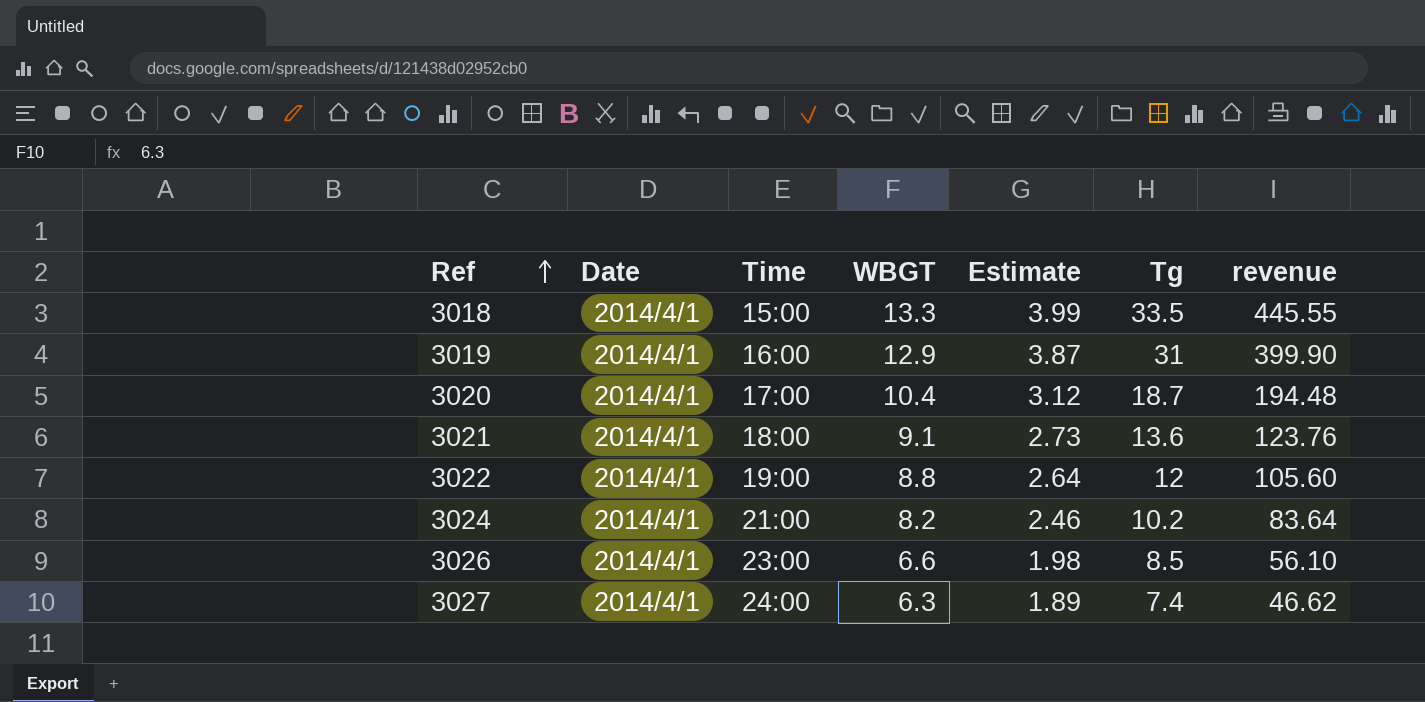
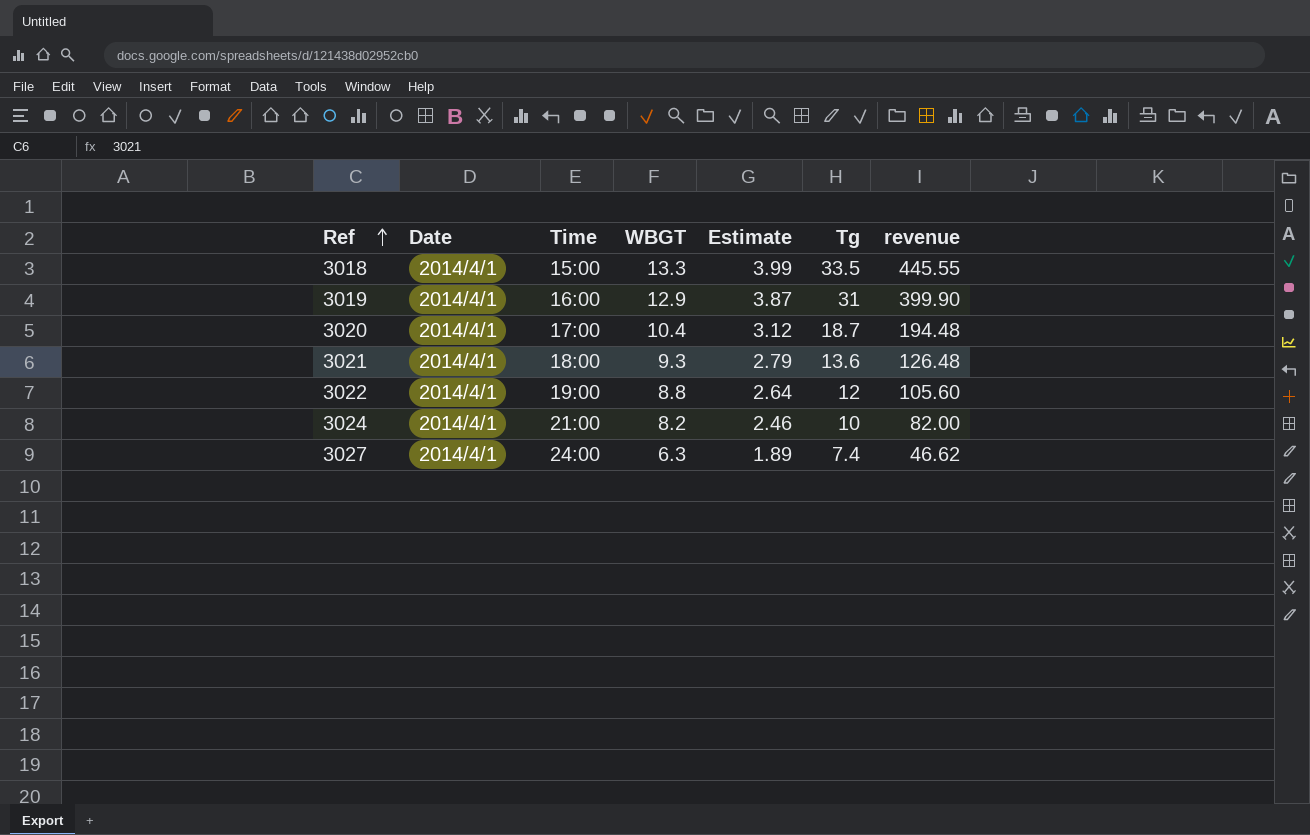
row 3026: 2014/4/1 | 23:00 | 6.6 | 1.98 | 8.5 | 56.10 -> none
3021 | WBGT: 9.1 -> 9.3
3021 | Estimate: 2.73 -> 2.79
3021 | revenue: 123.76 -> 126.48
3024 | Tg: 10.2 -> 10
3024 | revenue: 83.64 -> 82.00

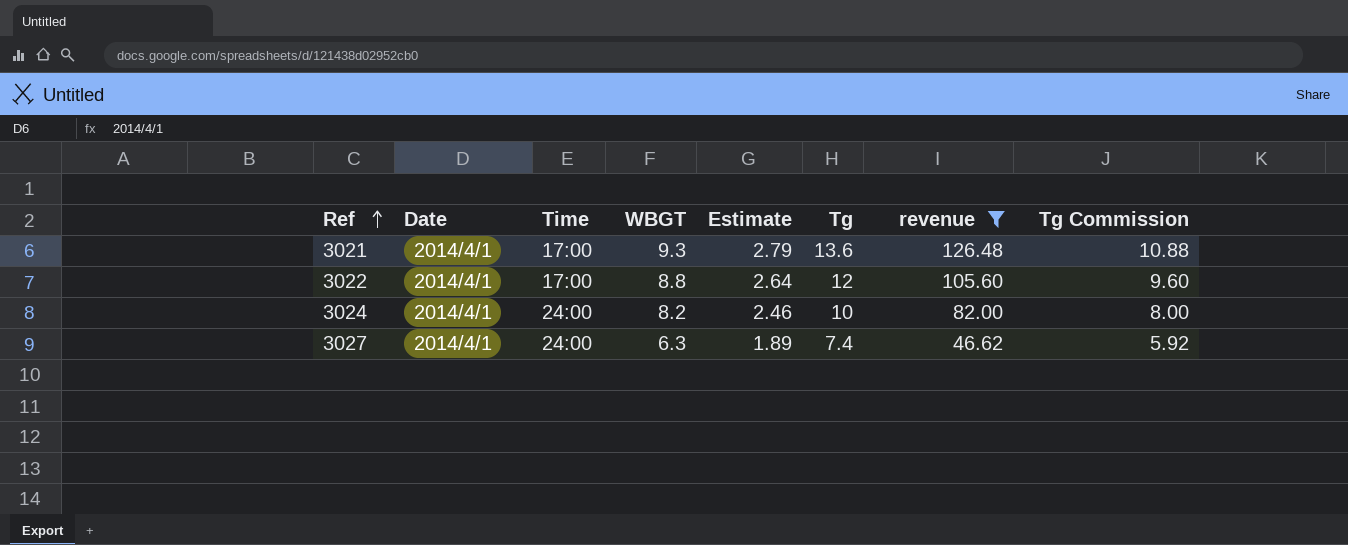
filter: none -> revenue <= 126.48
column Tg Commission | formula: none -> [Tg] * 0.8
3021 | Time: 18:00 -> 17:00
3022 | Time: 19:00 -> 17:00
3024 | Time: 21:00 -> 24:00

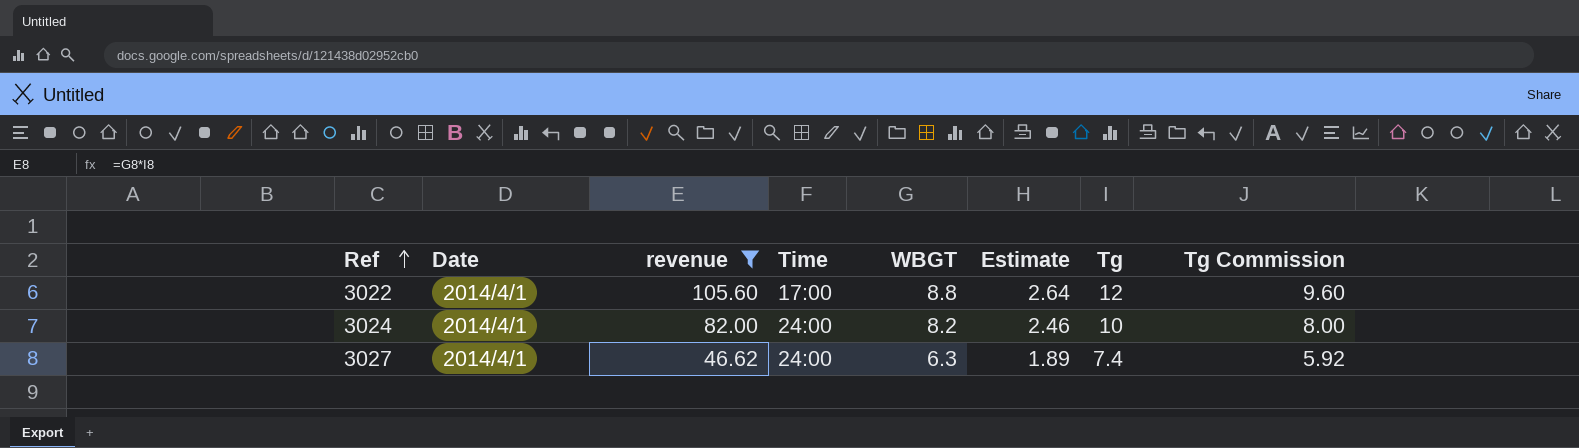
column revenue | position: 7 -> 3
row 3021: 2014/4/1 | 17:00 | 9.3 | 2.79 | 13.6 | 126.48 | 10.88 -> none

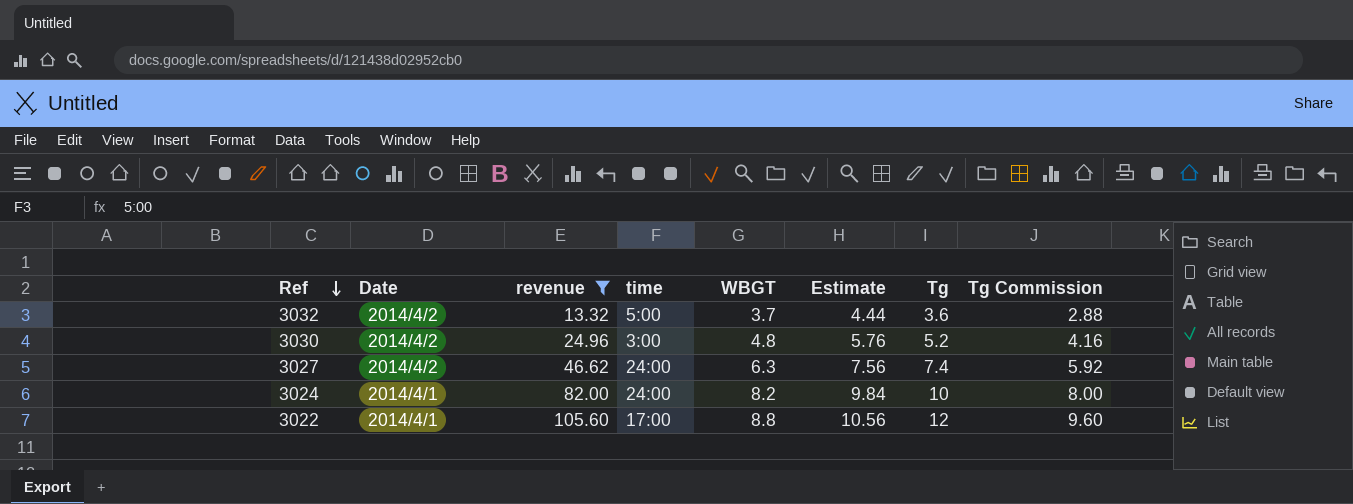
row order: Ref ascending -> Ref descending
column name: Time -> time
column Estimate | formula: [WBGT] * 0.3 -> [WBGT] * 1.2
row 3032: none -> 2014/4/2 | 13.32 | 5:00 | 3.7 | 4.44 | 3.6 | 2.88
row 3030: none -> 2014/4/2 | 24.96 | 3:00 | 4.8 | 5.76 | 5.2 | 4.16
3027 | Date: 2014/4/1 -> 2014/4/2

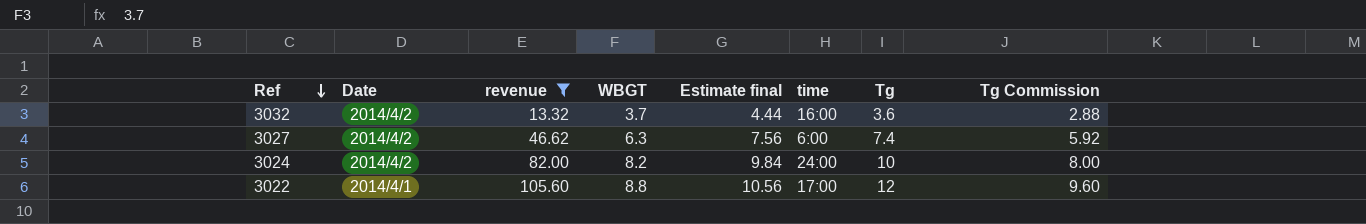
column name: Estimate -> Estimate final
column time | position: 4 -> 6
row 3030: 2014/4/2 | 24.96 | 3:00 | 4.8 | 5.76 | 5.2 | 4.16 -> none
3032 | time: 5:00 -> 16:00
3027 | time: 24:00 -> 6:00
3024 | Date: 2014/4/1 -> 2014/4/2

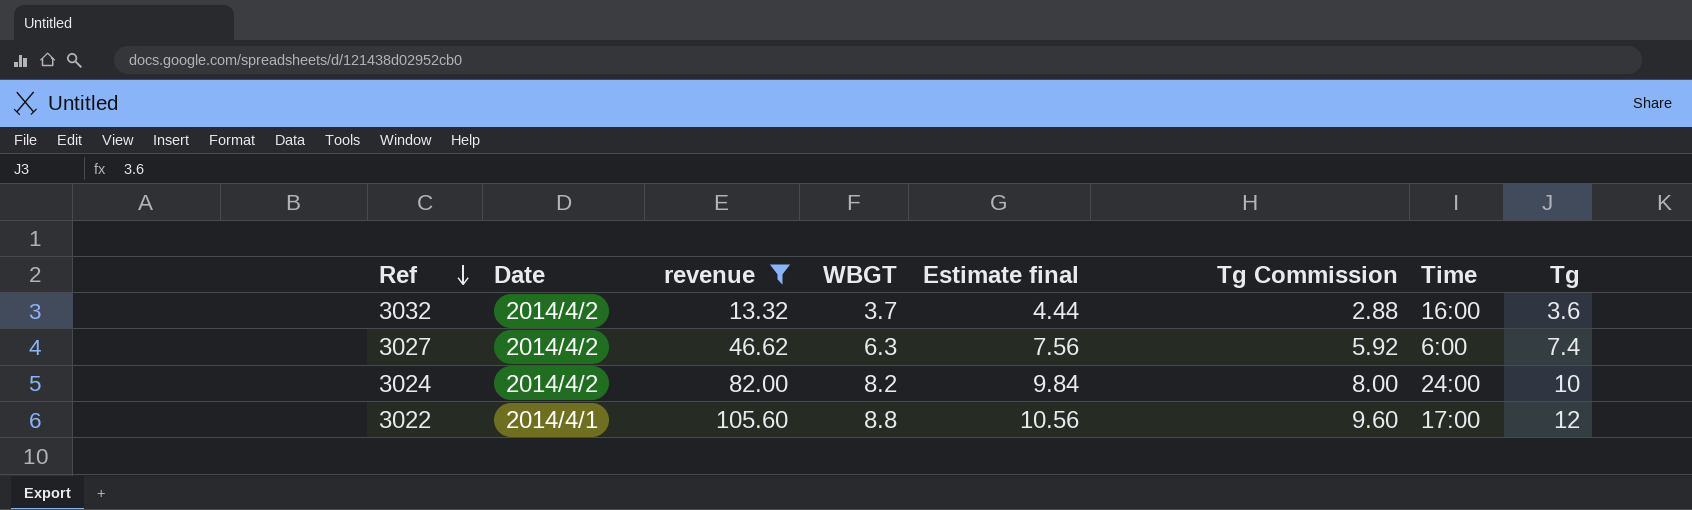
column Tg Commission | position: 8 -> 6
column name: time -> Time

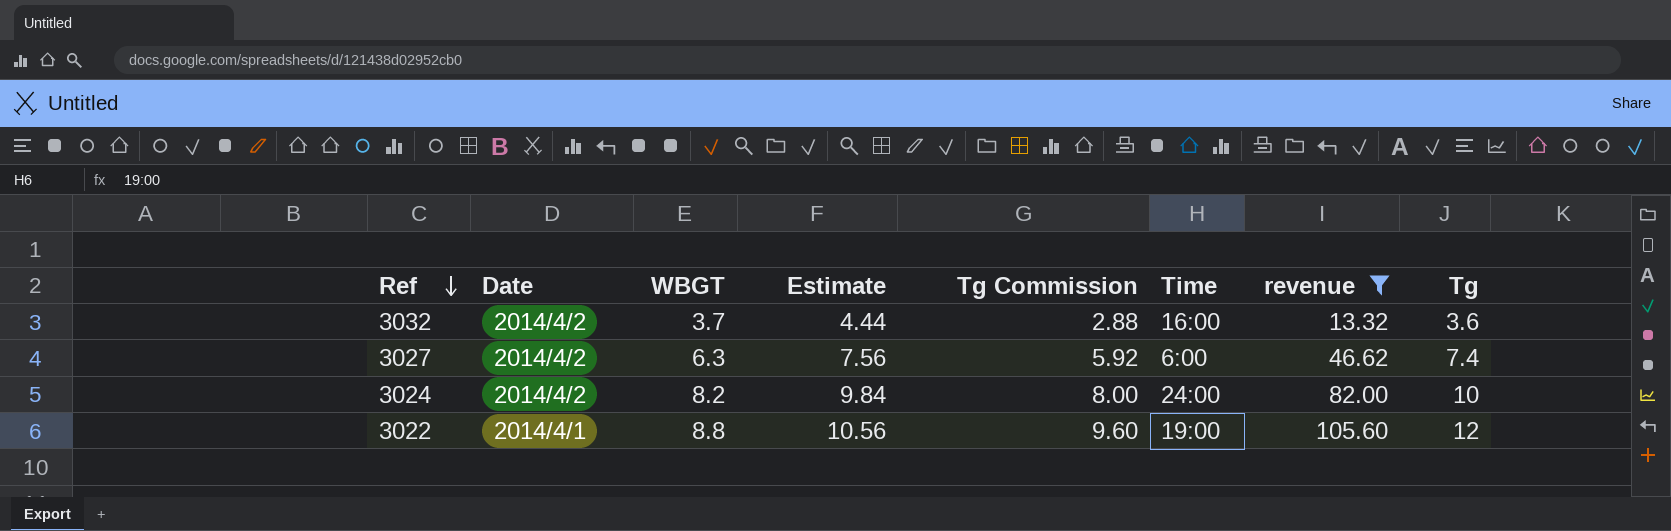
column name: Estimate final -> Estimate
column revenue | position: 3 -> 7
3022 | Time: 17:00 -> 19:00

